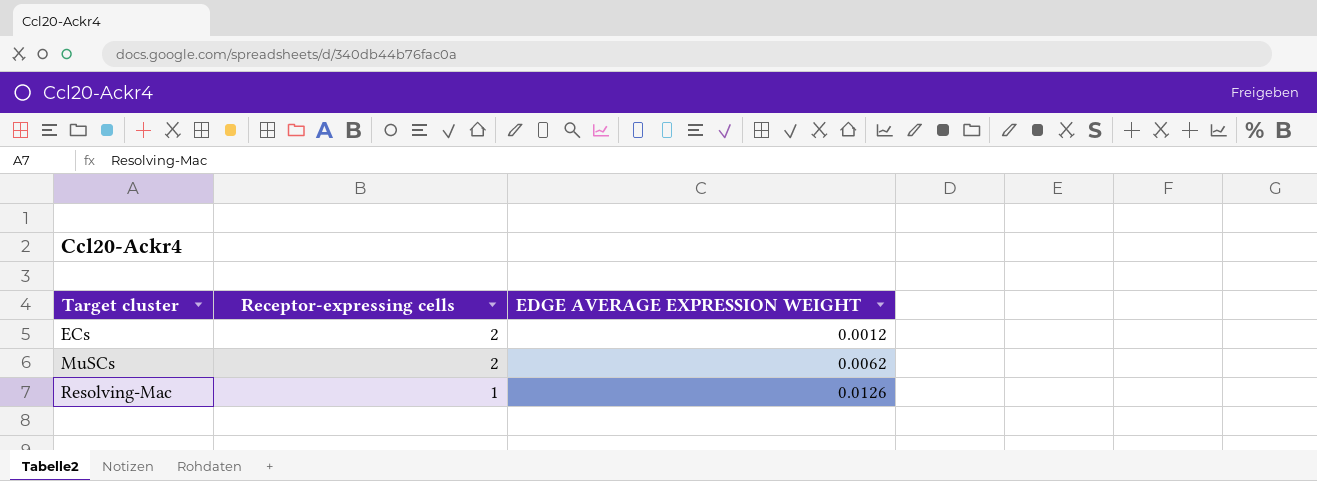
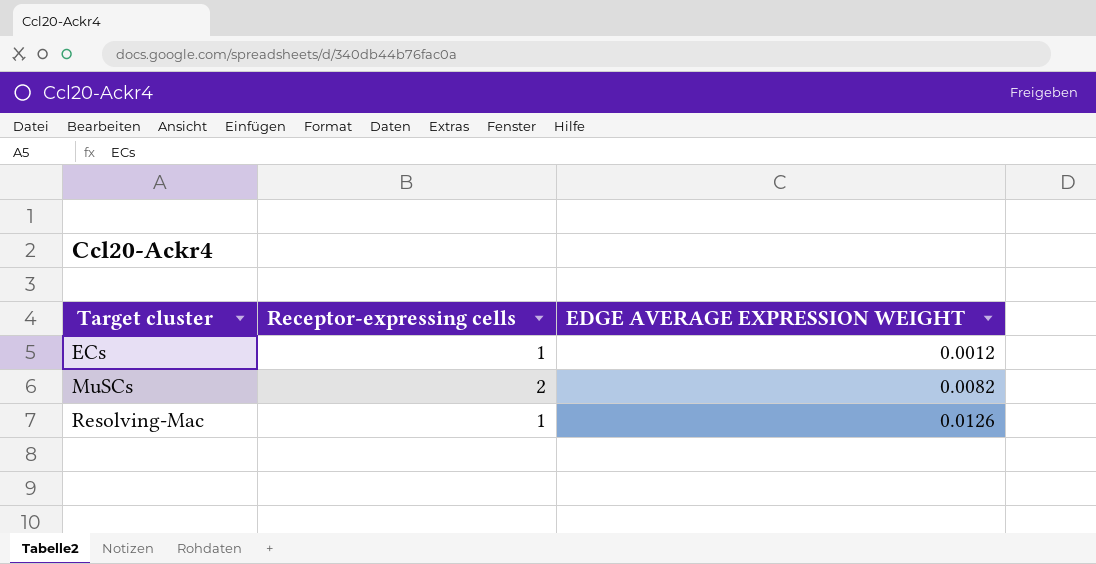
ECs | Receptor-expressing cells: 2 -> 1
MuSCs | EDGE AVERAGE EXPRESSION WEIGHT: 0.0062 -> 0.0082

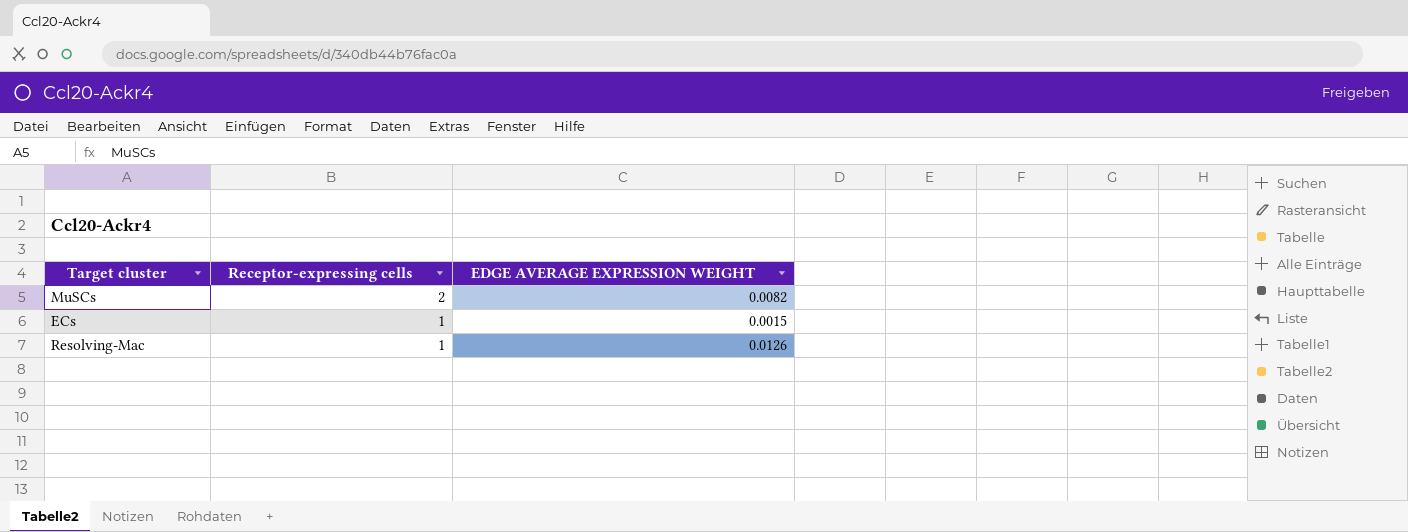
row order: Target cluster ascending -> Receptor-expressing cells descending
ECs | EDGE AVERAGE EXPRESSION WEIGHT: 0.0012 -> 0.0015

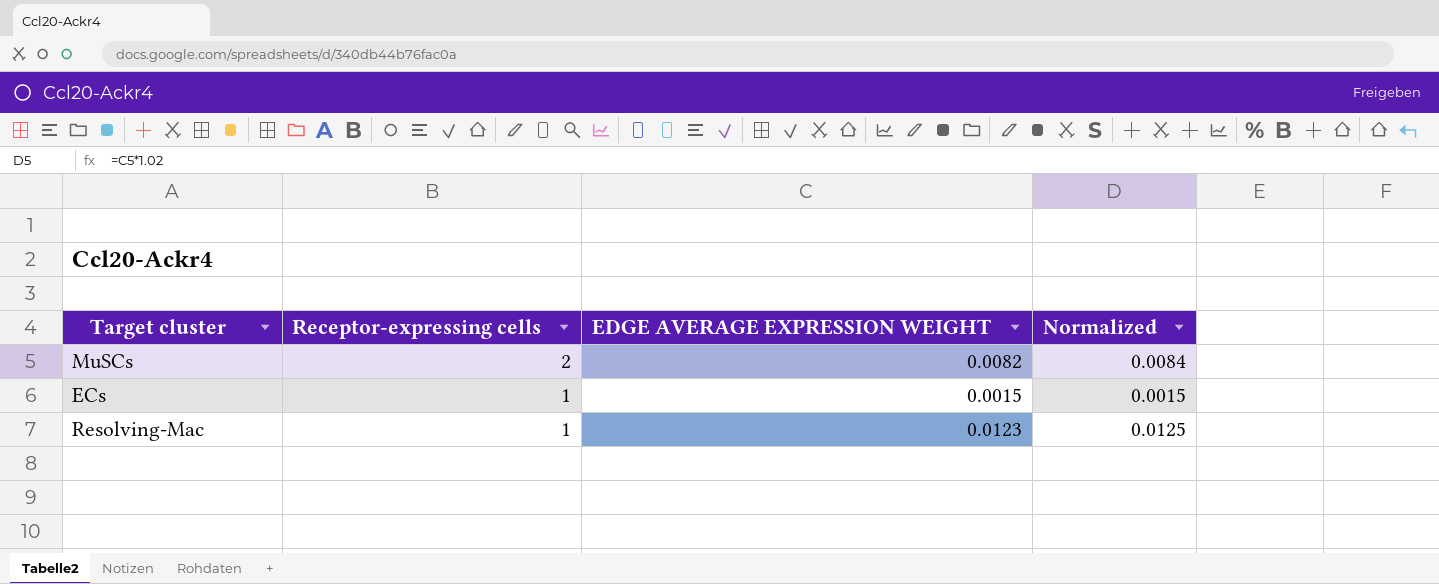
column Normalized | formula: none -> [EDGE AVERAGE EXPRESSION WEIGHT] * 1.02
Resolving-Mac | EDGE AVERAGE EXPRESSION WEIGHT: 0.0126 -> 0.0123

